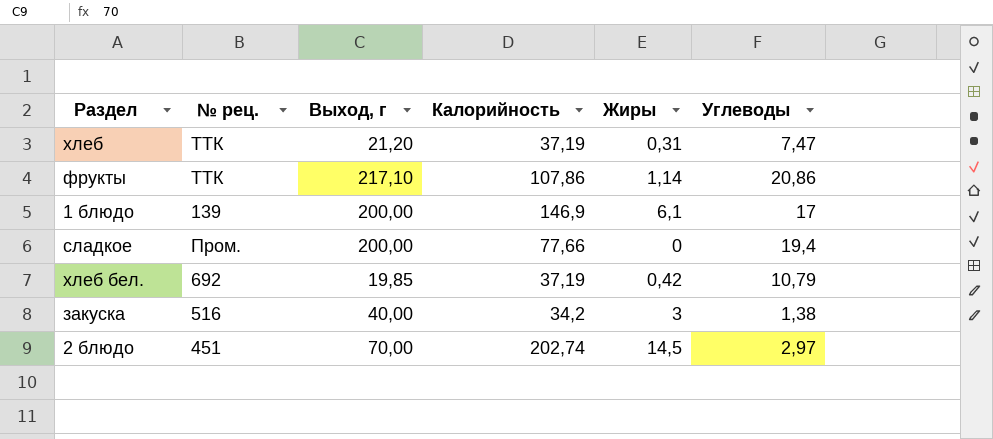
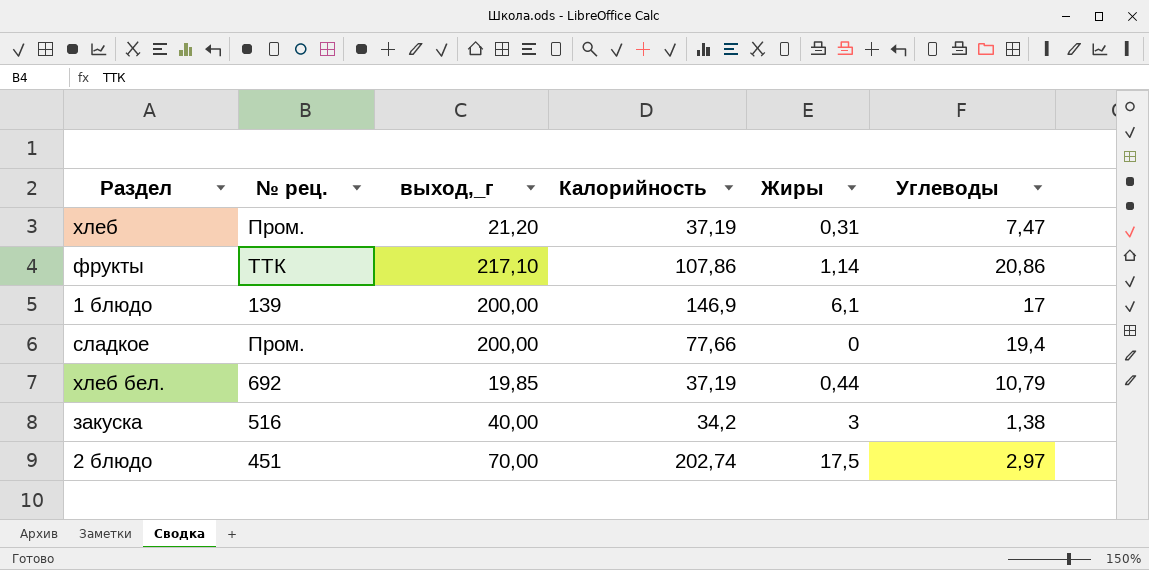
column name: Выход, г -> выход,_г
хлеб | № рец.: ТТК -> Пром.
хлеб бел. | Жиры: 0,42 -> 0,44
2 блюдо | Жиры: 14,5 -> 17,5

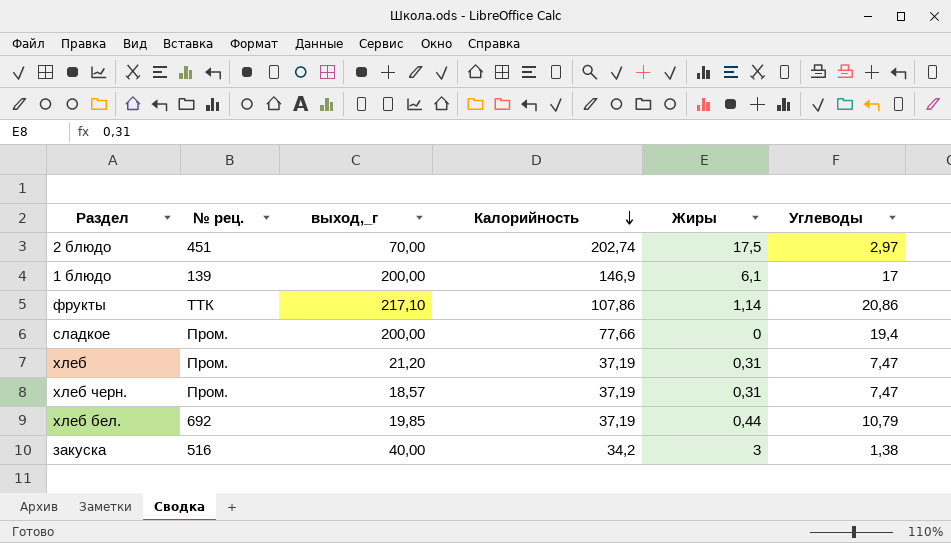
row order: none -> Калорийность descending
row хлеб черн.: none -> Пром. | 18,57 | 37,19 | 0,31 | 7,47

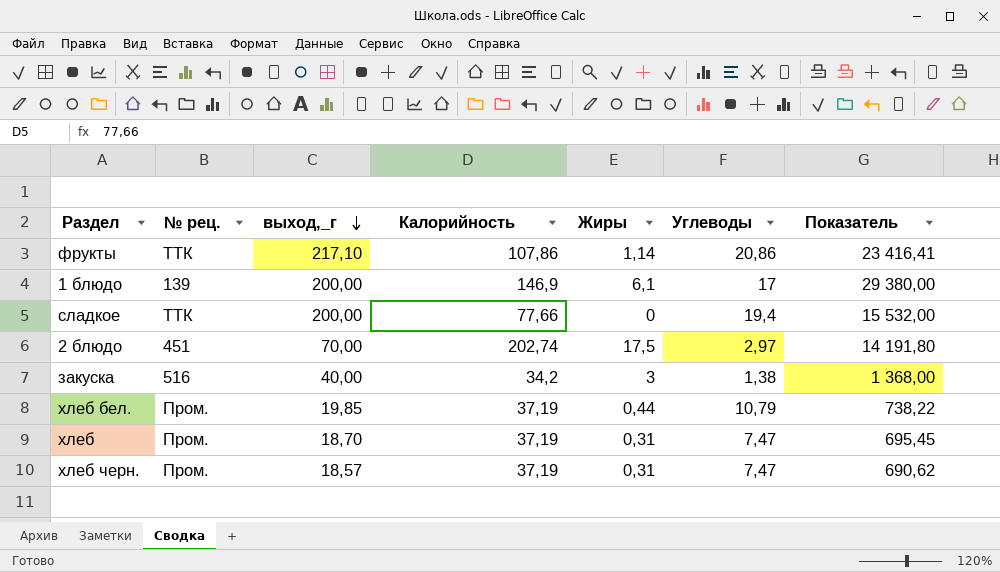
row order: Калорийность descending -> выход,_г descending
column Показатель | formula: none -> [выход,_г] * [Калорийность]
сладкое | № рец.: Пром. -> ТТК
хлеб бел. | № рец.: 692 -> Пром.
хлеб | выход,_г: 21,20 -> 18,70

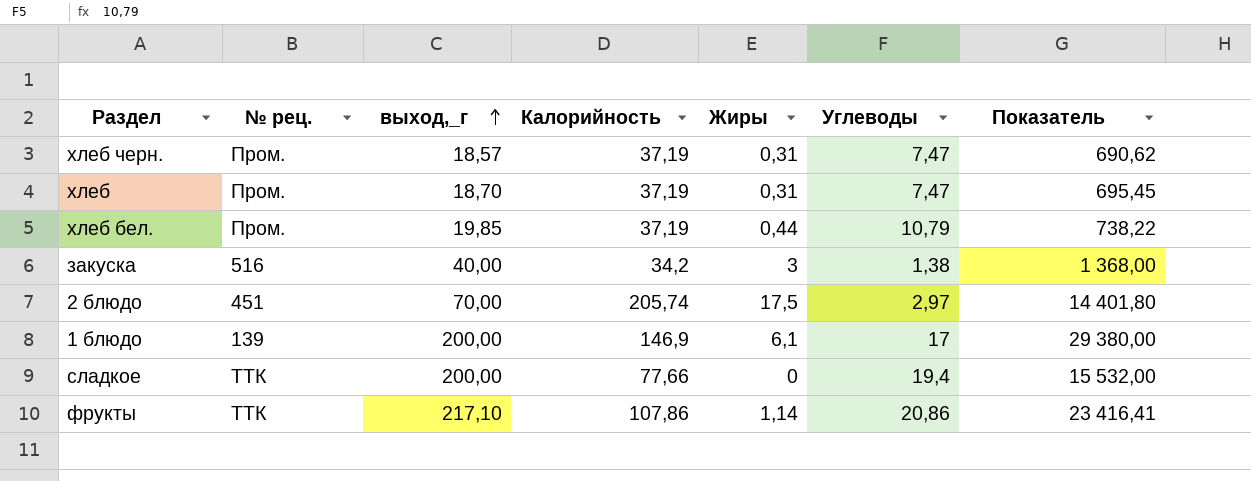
row order: выход,_г descending -> выход,_г ascending
2 блюдо | Калорийность: 202,74 -> 205,74
2 блюдо | Показатель: 14 191,80 -> 14 401,80

